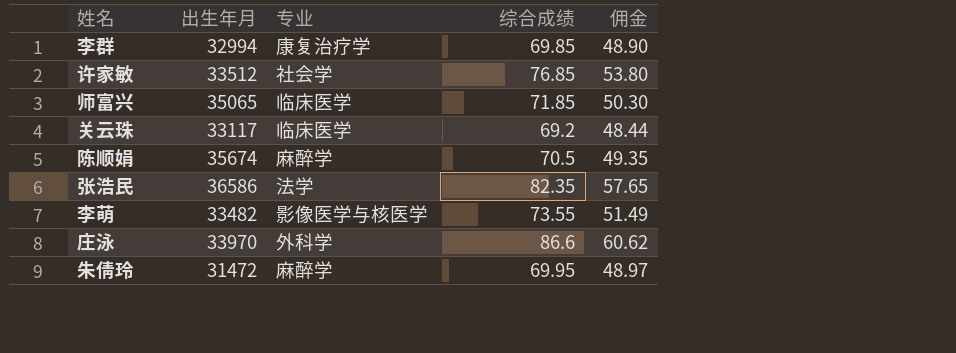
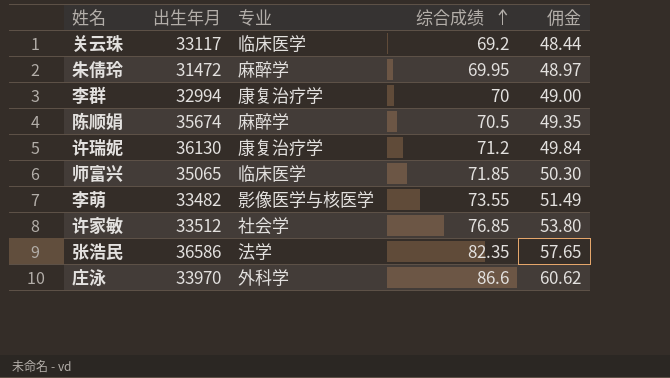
row order: none -> 综合成绩 ascending
李群 | 综合成绩: 69.85 -> 70
李群 | 佣金: 48.90 -> 49.00
row 许瑞妮: none -> 36130 | 康复治疗学 | 71.2 | 49.84

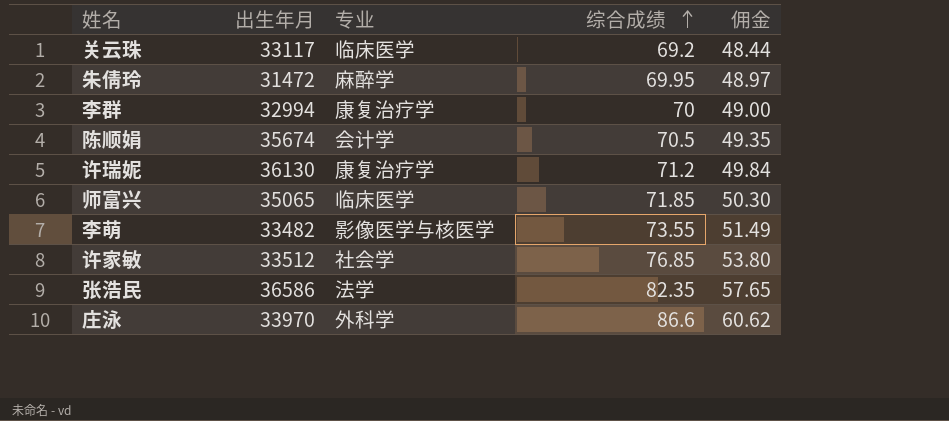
陈顺娟 | 专业: 麻醉学 -> 会计学

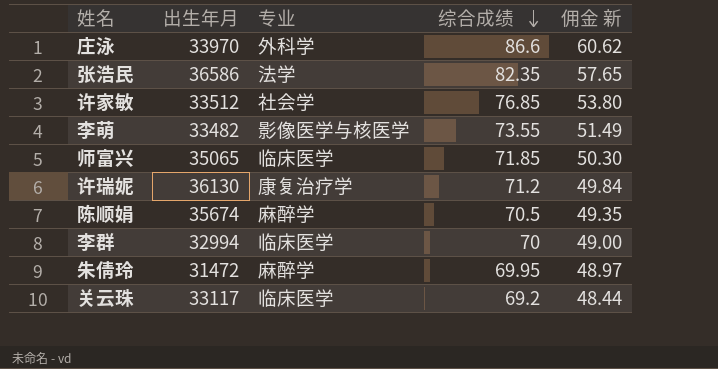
row order: 综合成绩 ascending -> 综合成绩 descending
column name: 佣金 -> 佣金 新
陈顺娟 | 专业: 会计学 -> 麻醉学
李群 | 专业: 康复治疗学 -> 临床医学

